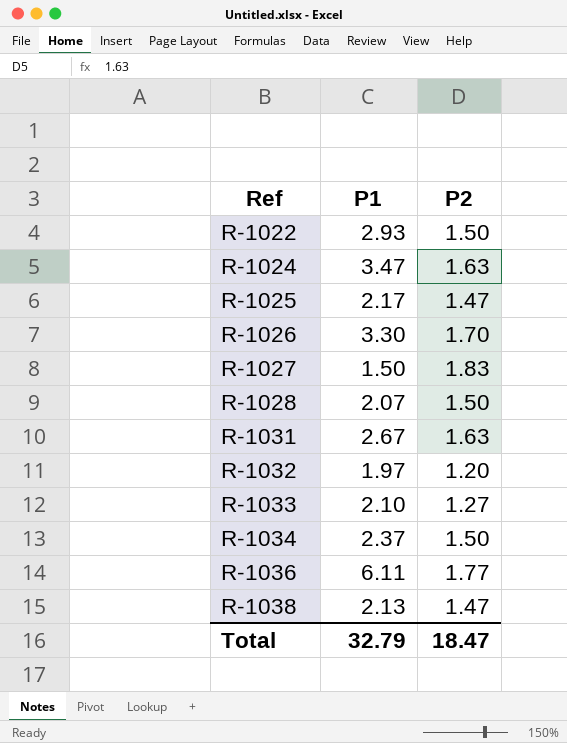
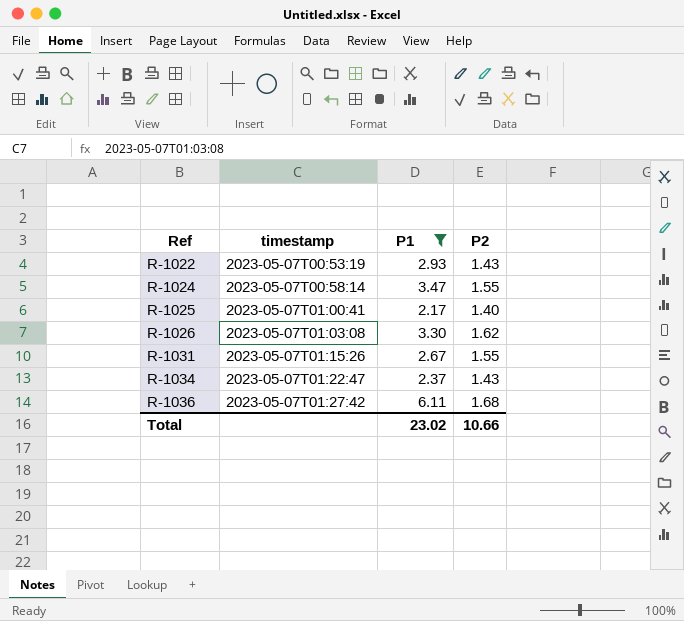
filter: none -> P1 >= 2.17
column timestamp | position: none -> 2
R-1022 | P2: 1.50 -> 1.43
R-1024 | P2: 1.63 -> 1.55
R-1025 | P2: 1.47 -> 1.40
R-1026 | P2: 1.70 -> 1.62
R-1031 | P2: 1.63 -> 1.55
R-1034 | P2: 1.50 -> 1.43
R-1036 | P2: 1.77 -> 1.68
Total | P1: 32.79 -> 23.02
Total | P2: 18.47 -> 10.66

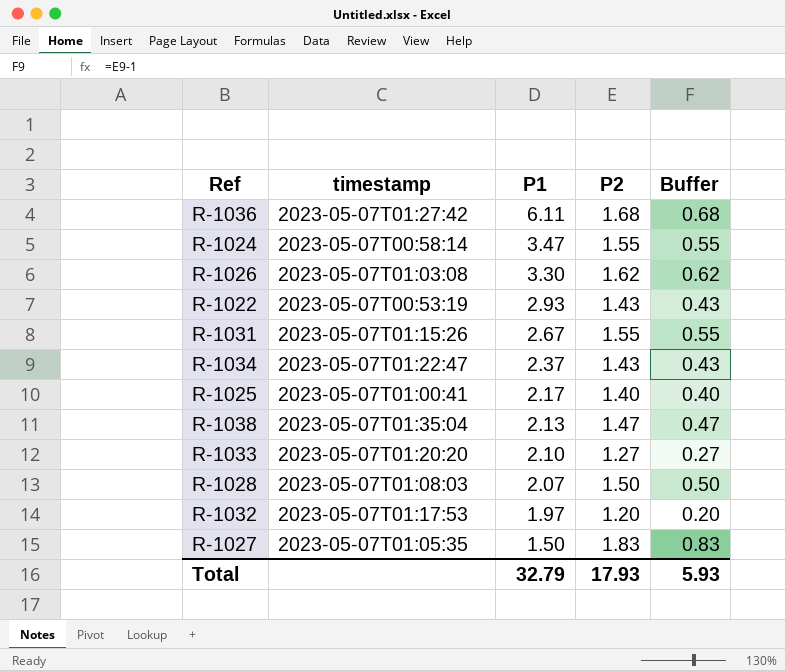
filter: P1 >= 2.17 -> none
row order: Ref ascending -> P1 descending
column Buffer | formula: none -> [P2] - 1
Total | P1: 23.02 -> 32.79
Total | P2: 10.66 -> 17.93

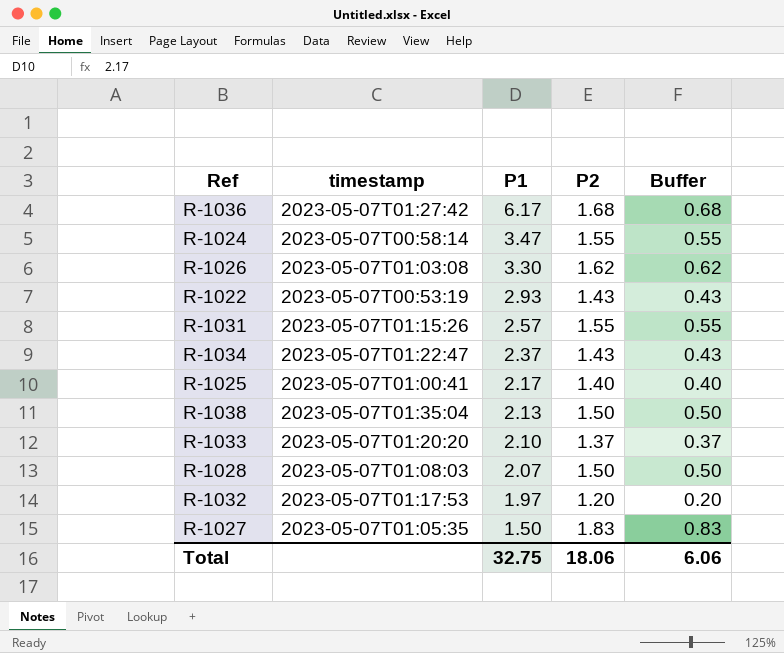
R-1036 | P1: 6.11 -> 6.17
R-1031 | P1: 2.67 -> 2.57
R-1038 | P2: 1.47 -> 1.50
R-1038 | Buffer: 0.47 -> 0.50
R-1033 | P2: 1.27 -> 1.37
R-1033 | Buffer: 0.27 -> 0.37
Total | P1: 32.79 -> 32.75
Total | P2: 17.93 -> 18.06
Total | Buffer: 5.93 -> 6.06

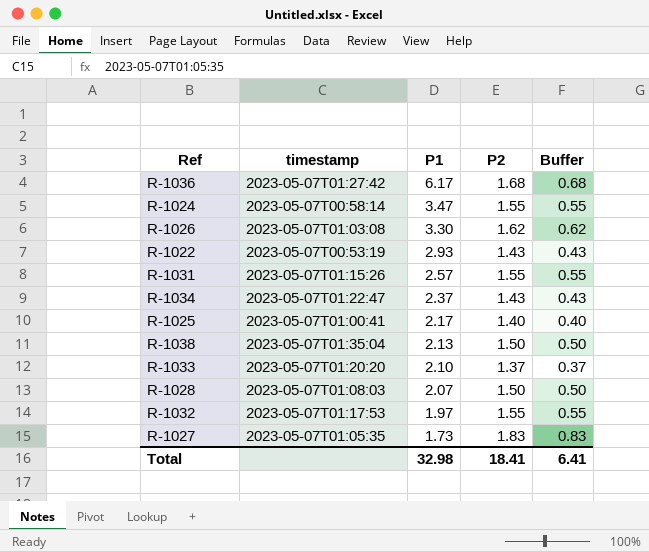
R-1032 | P2: 1.20 -> 1.55
R-1032 | Buffer: 0.20 -> 0.55
R-1027 | P1: 1.50 -> 1.73
Total | P1: 32.75 -> 32.98
Total | P2: 18.06 -> 18.41
Total | Buffer: 6.06 -> 6.41

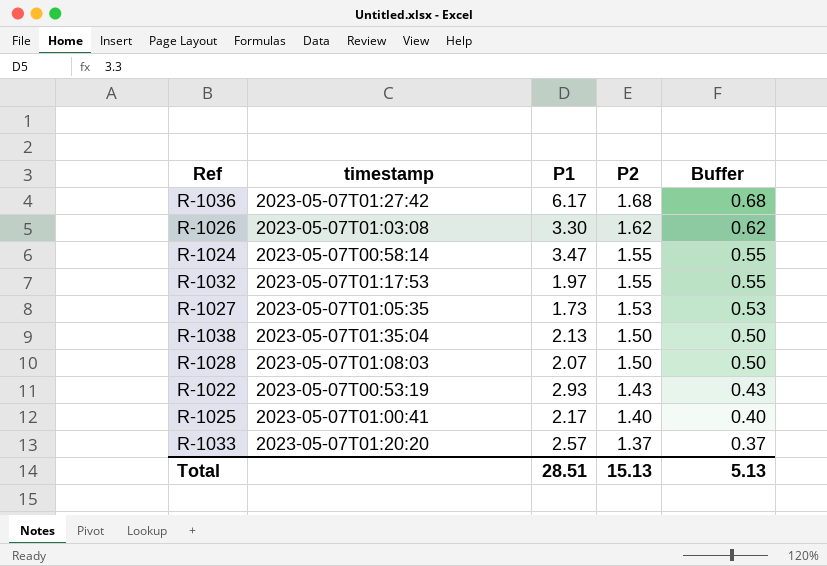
row order: P1 descending -> P2 descending
row R-1031: 2023-05-07T01:15:26 | 2.57 | 1.55 | 0.55 -> none
row R-1034: 2023-05-07T01:22:47 | 2.37 | 1.43 | 0.43 -> none
R-1027 | P2: 1.83 -> 1.53
R-1027 | Buffer: 0.83 -> 0.53
R-1033 | P1: 2.10 -> 2.57
Total | P1: 32.98 -> 28.51
Total | P2: 18.41 -> 15.13
Total | Buffer: 6.41 -> 5.13

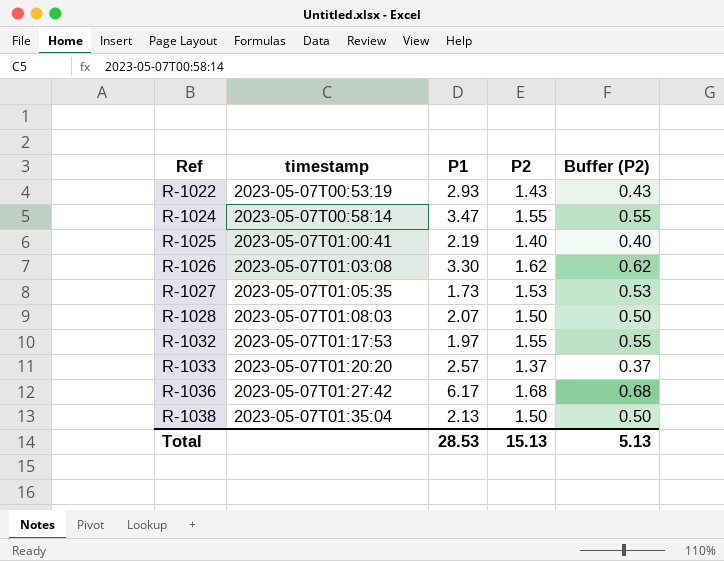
row order: P2 descending -> Ref ascending
column name: Buffer -> Buffer (P2)
R-1025 | P1: 2.17 -> 2.19
Total | P1: 28.51 -> 28.53

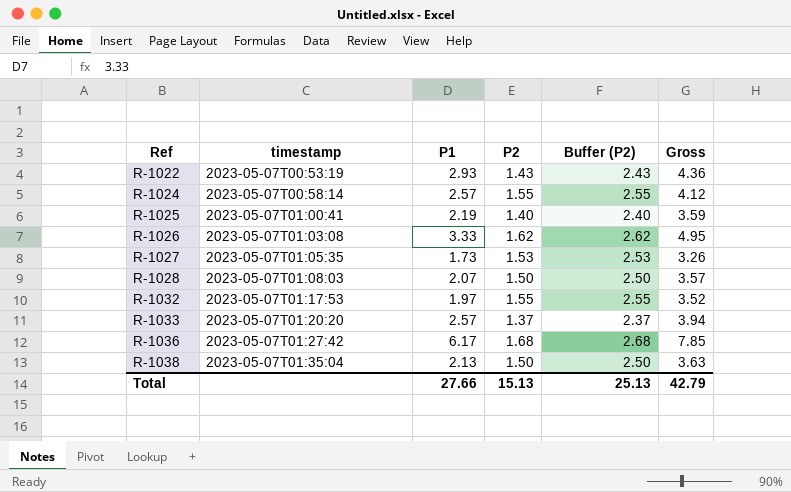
column Buffer (P2) | formula: [P2] - 1 -> [P2] + 1
column Gross | formula: none -> [P1] + [P2]
R-1024 | P1: 3.47 -> 2.57
R-1026 | P1: 3.30 -> 3.33
Total | P1: 28.53 -> 27.66
Total | Buffer (P2): 5.13 -> 25.13

